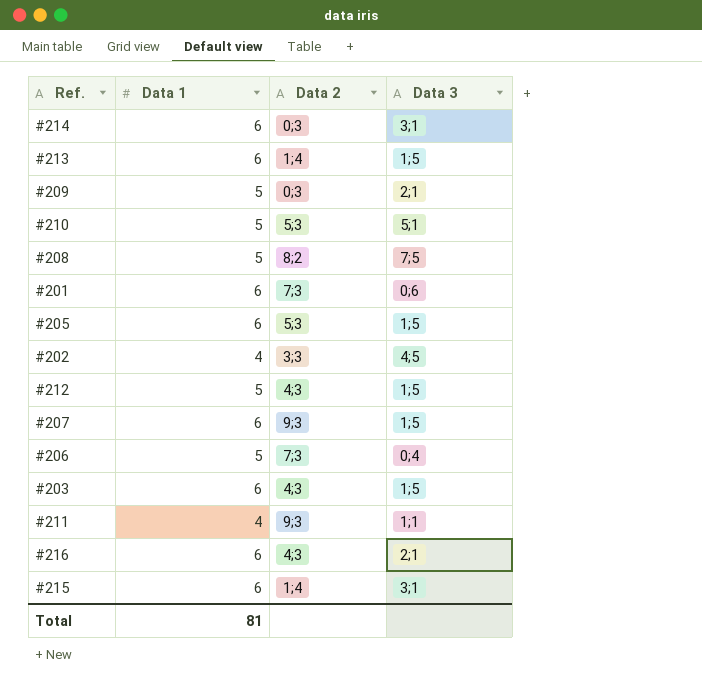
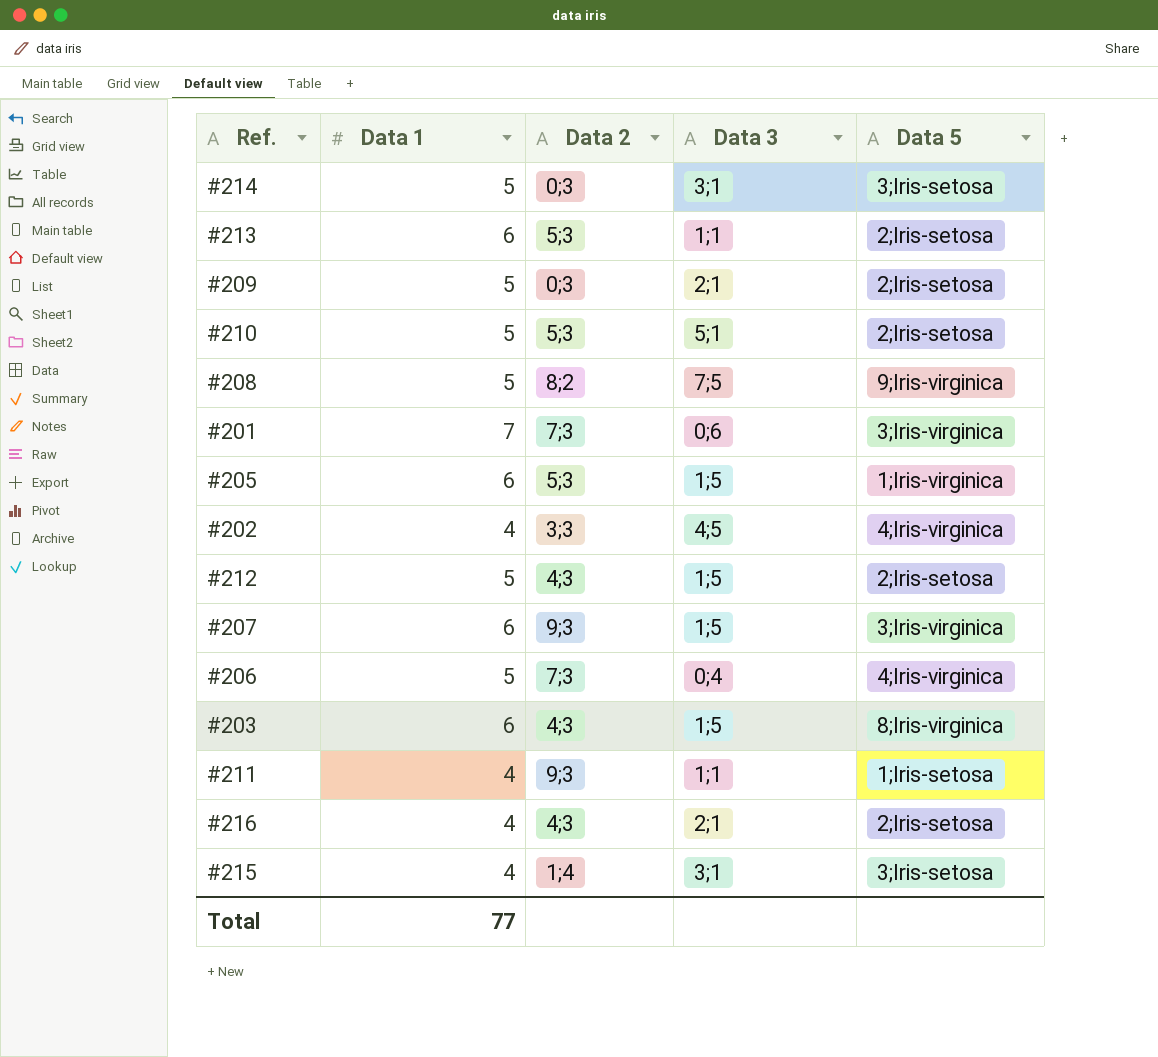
column Data 5 | position: none -> 5
#214 | Data 1: 6 -> 5
#213 | Data 2: 1;4 -> 5;3
#213 | Data 3: 1;5 -> 1;1
#201 | Data 1: 6 -> 7
#216 | Data 1: 6 -> 4
#215 | Data 1: 6 -> 4
Total | Data 1: 81 -> 77

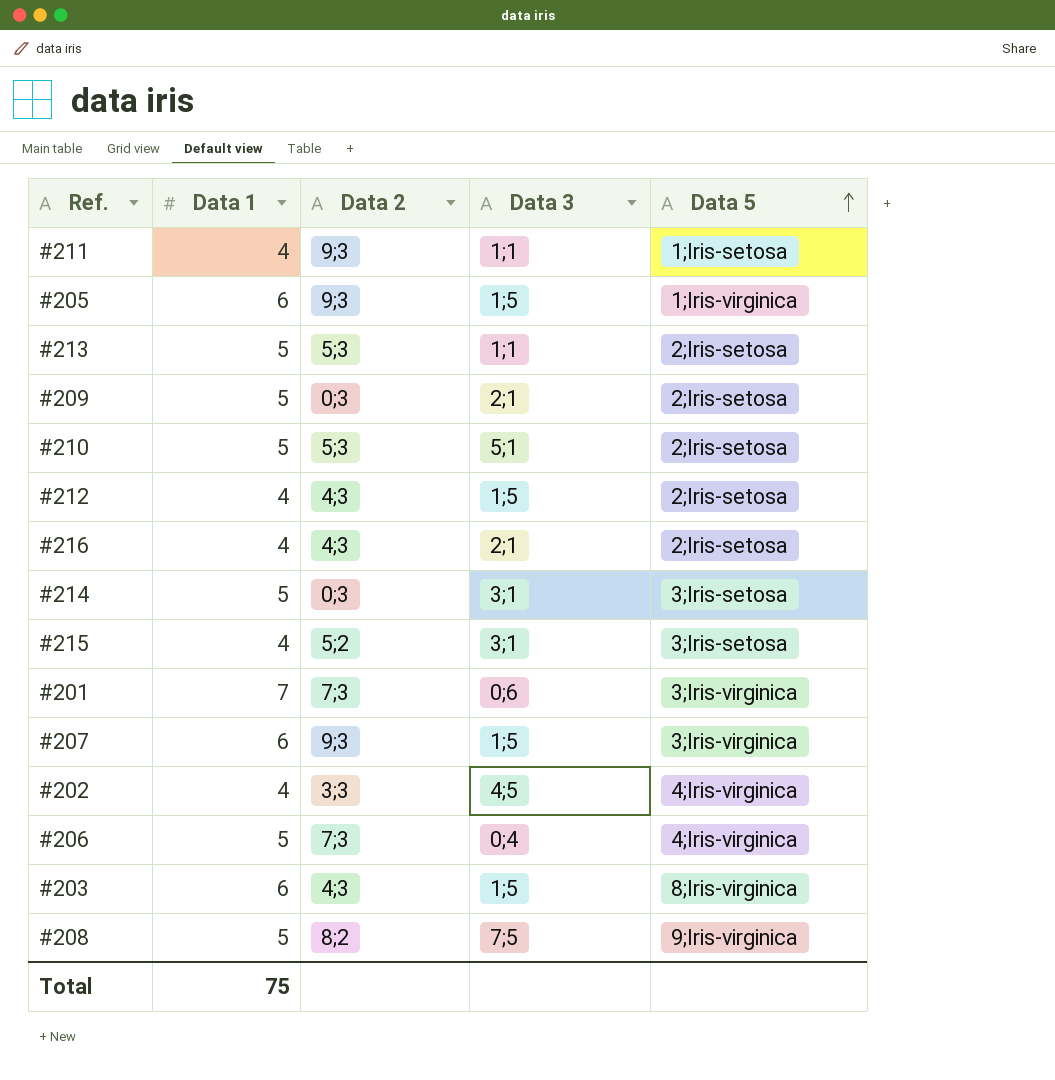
row order: none -> Data 5 ascending
#205 | Data 2: 5;3 -> 9;3
#213 | Data 1: 6 -> 5
#212 | Data 1: 5 -> 4
#215 | Data 2: 1;4 -> 5;2
Total | Data 1: 77 -> 75

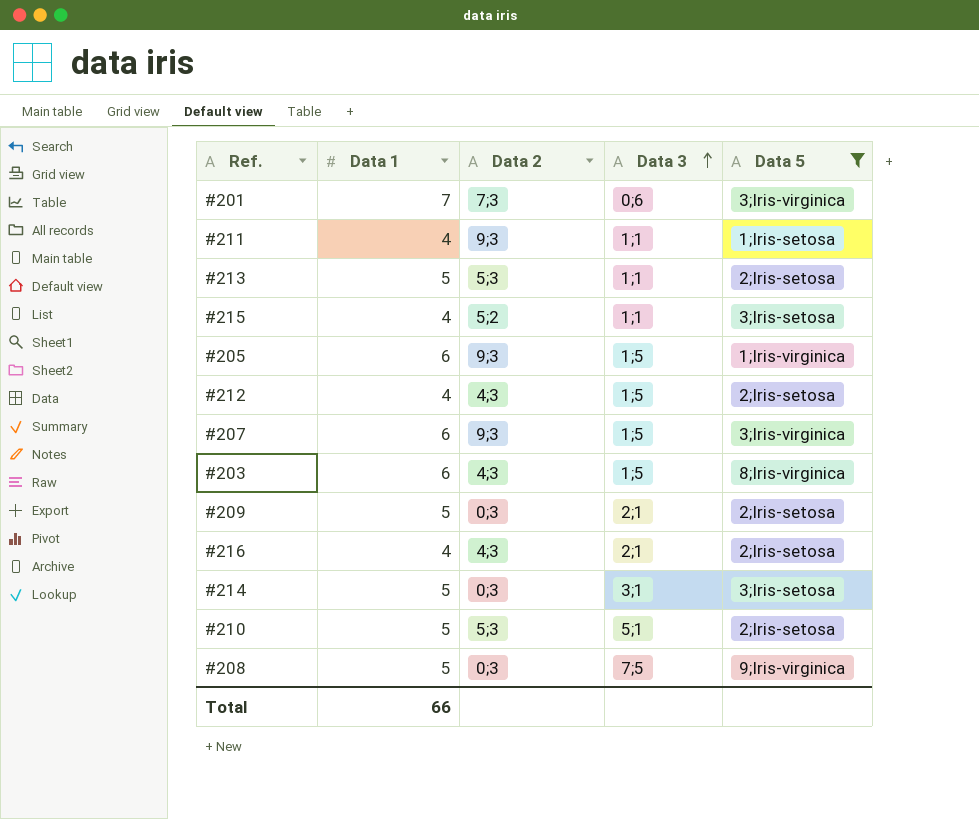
filter: none -> Data 5 != 4;Iris-virginica
row order: Data 5 ascending -> Data 3 ascending
#215 | Data 3: 3;1 -> 1;1
#208 | Data 2: 8;2 -> 0;3
Total | Data 1: 75 -> 66

